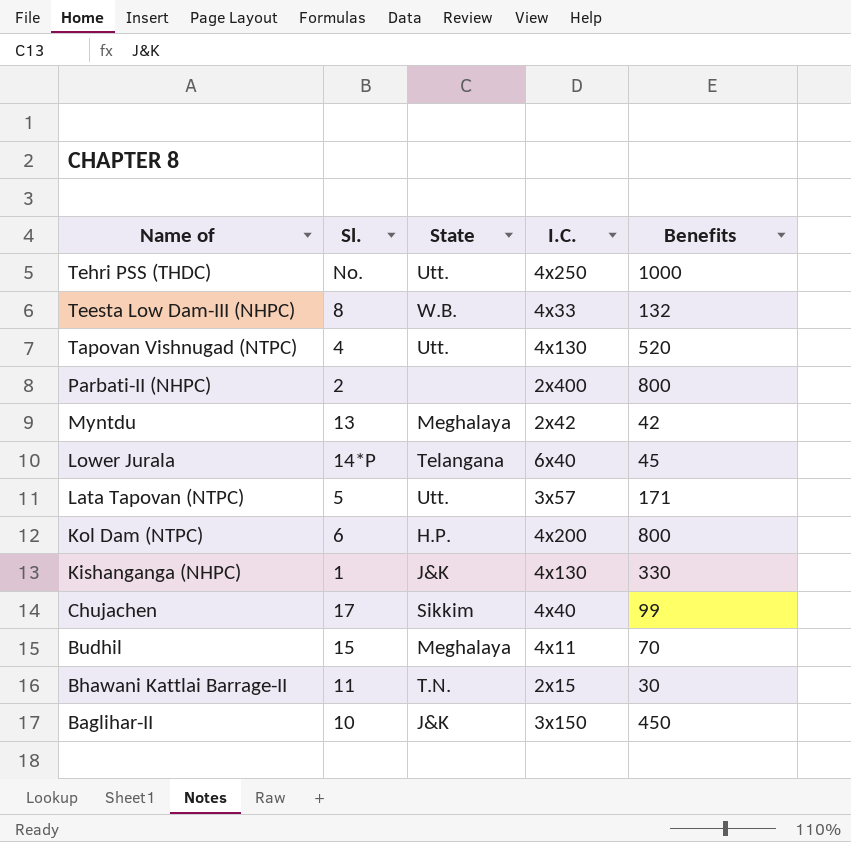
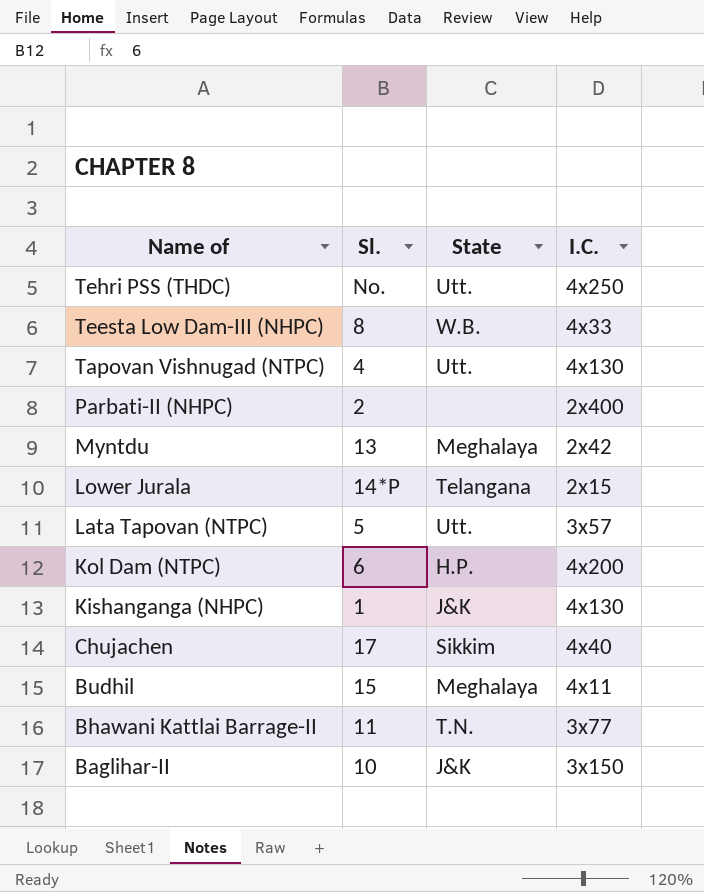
column Benefits | position: 5 -> none
Lower Jurala | I.C.: 6x40 -> 2x15
Bhawani Kattlai Barrage-II | I.C.: 2x15 -> 3x77

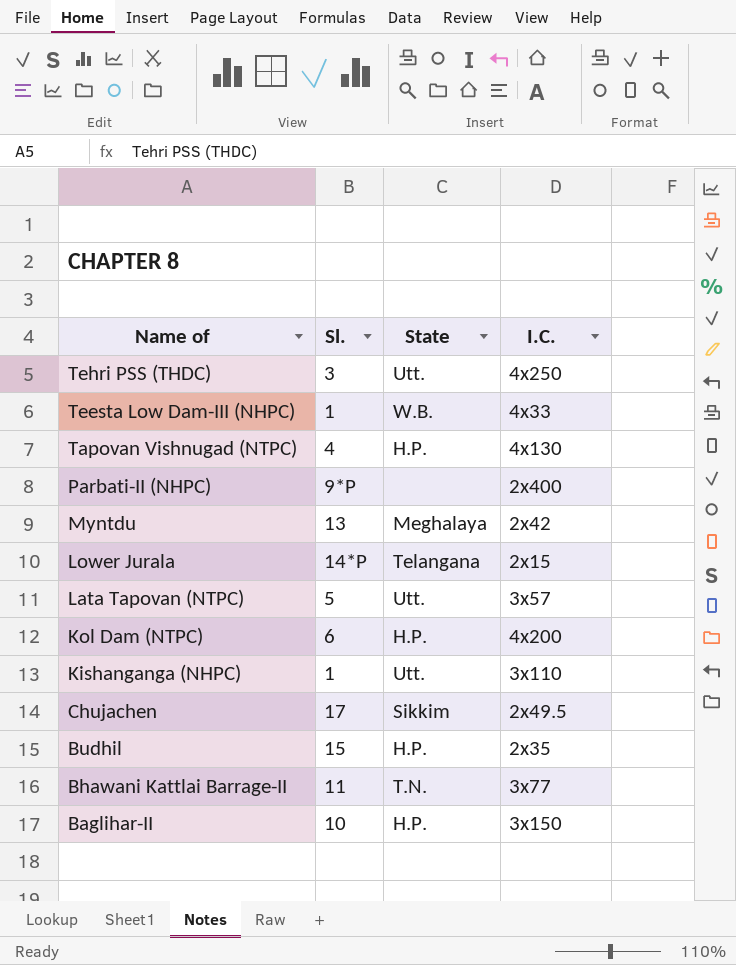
Tehri PSS (THDC) | Sl.: No. -> 3
Teesta Low Dam-III (NHPC) | Sl.: 8 -> 1
Tapovan Vishnugad (NTPC) | State: Utt. -> H.P.
Parbati-II (NHPC) | Sl.: 2 -> 9*P
Kishanganga (NHPC) | State: J&K -> Utt.
Kishanganga (NHPC) | I.C.: 4x130 -> 3x110
Chujachen | I.C.: 4x40 -> 2x49.5
Budhil | State: Meghalaya -> H.P.
Budhil | I.C.: 4x11 -> 2x35
Baglihar-II | State: J&K -> H.P.

